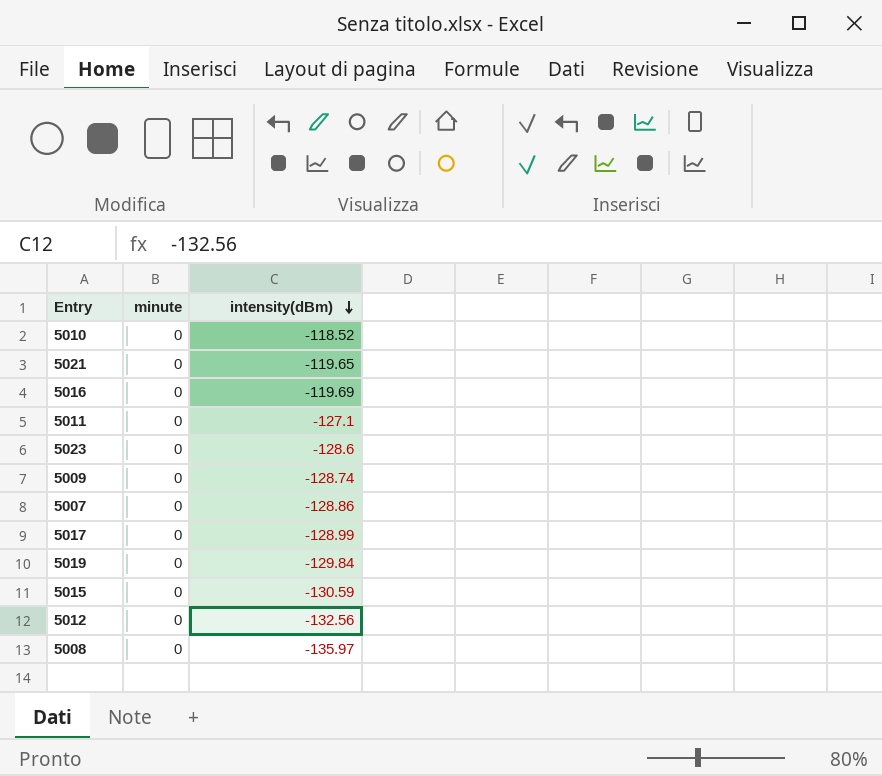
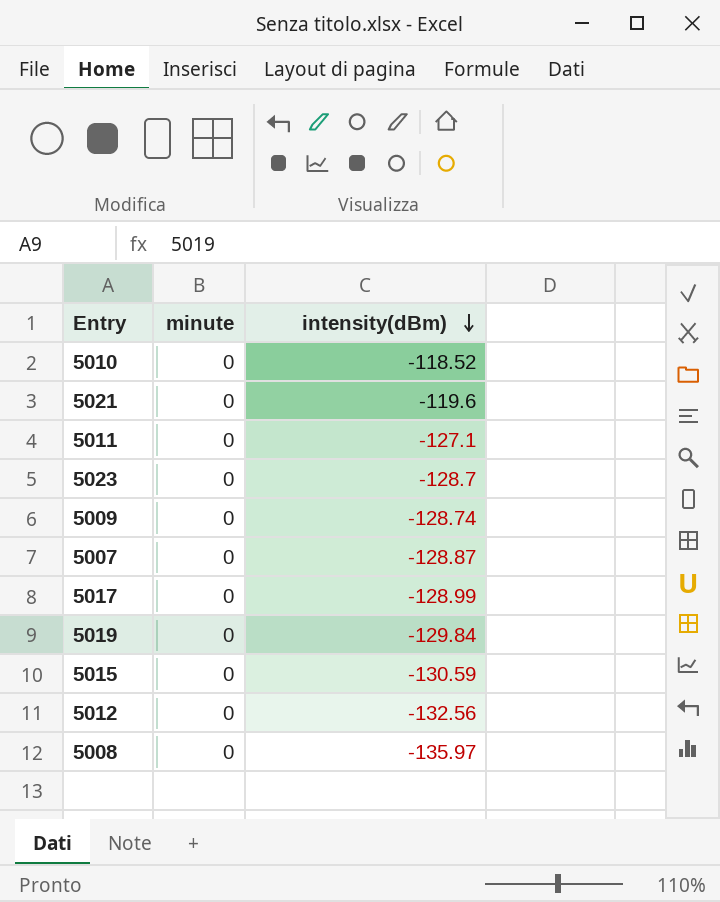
row 5016: 0 | -119.69 -> none
5021 | intensity(dBm): -119.65 -> -119.6
5023 | intensity(dBm): -128.6 -> -128.7
5007 | intensity(dBm): -128.86 -> -128.87

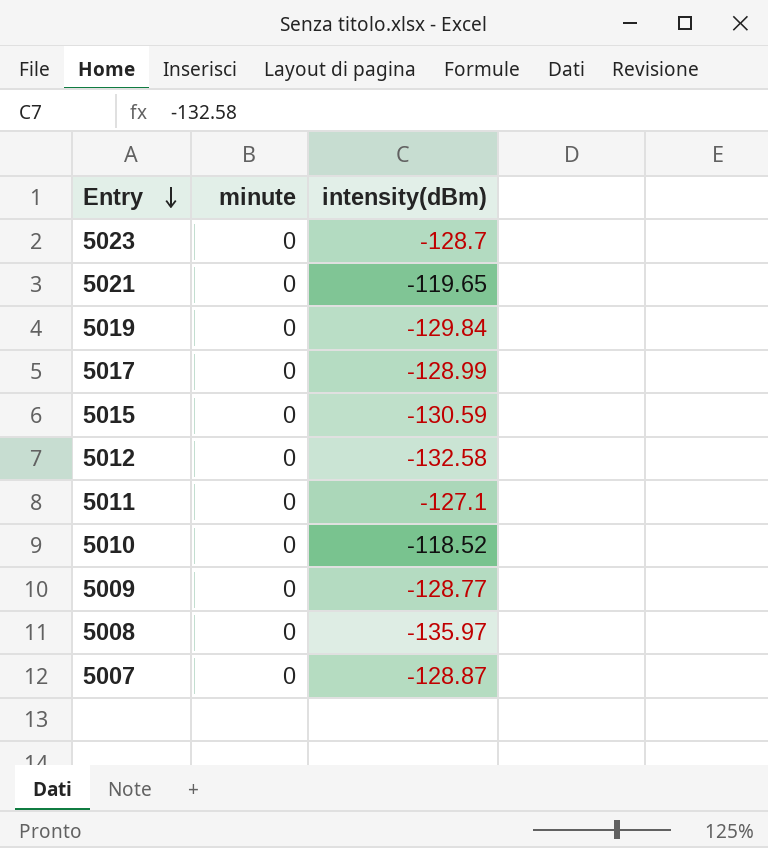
row order: intensity(dBm) descending -> Entry descending
5021 | intensity(dBm): -119.6 -> -119.65
5012 | intensity(dBm): -132.56 -> -132.58
5009 | intensity(dBm): -128.74 -> -128.77

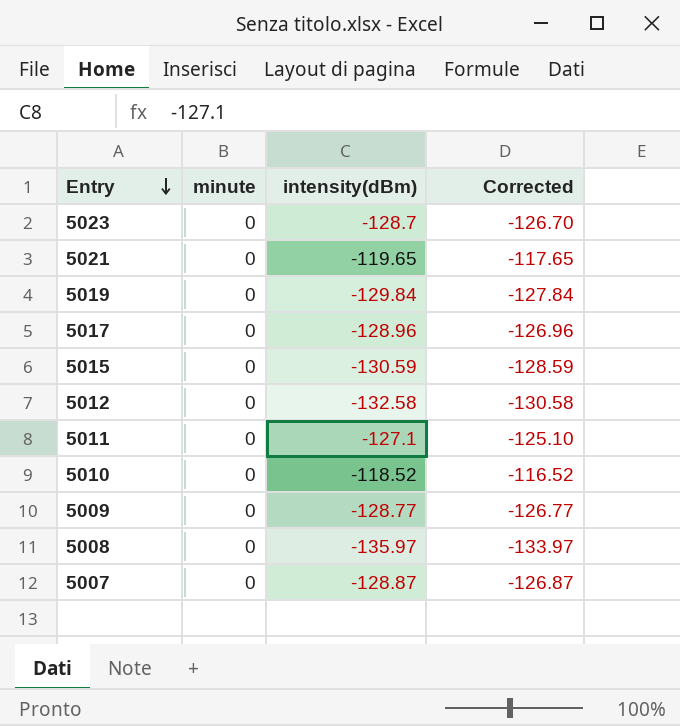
column Corrected | formula: none -> [intensity(dBm)] + 2
5017 | intensity(dBm): -128.99 -> -128.96

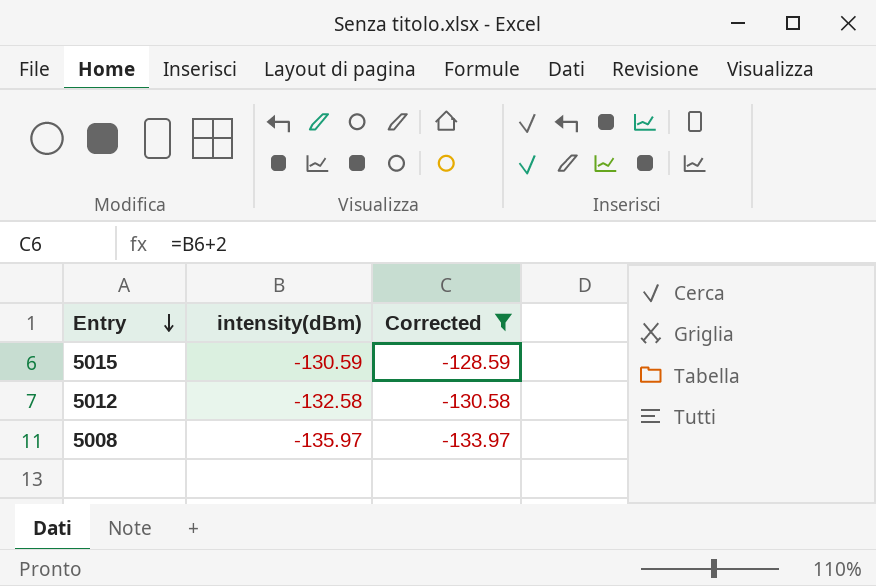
filter: none -> Corrected <= -128.59
column minute | position: 2 -> none

